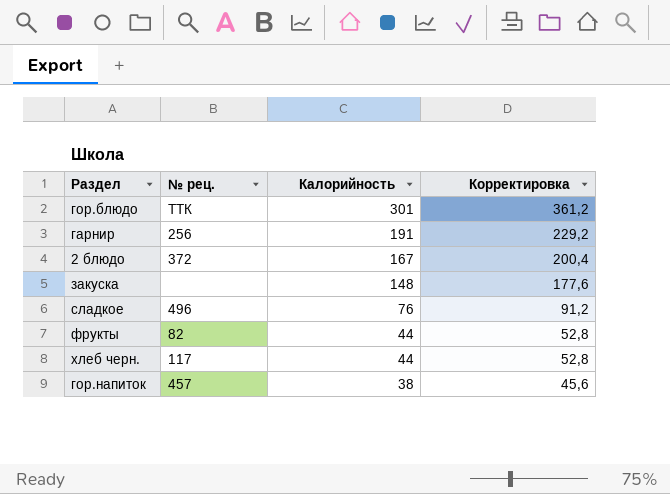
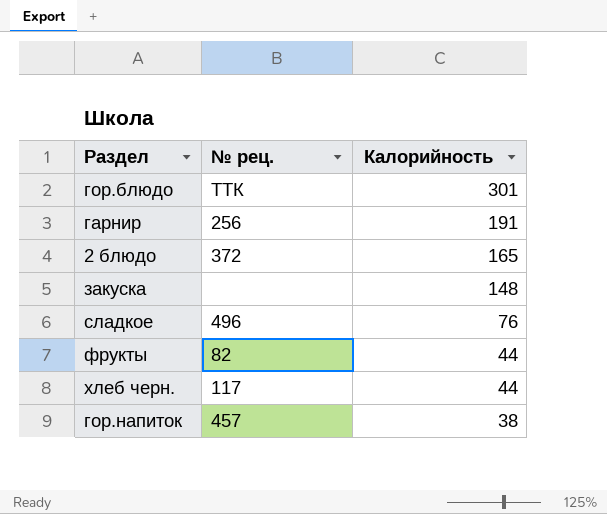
column Корректировка | formula: [Калорийность] * 1,2 -> none
2 блюдо | Калорийность: 167 -> 165

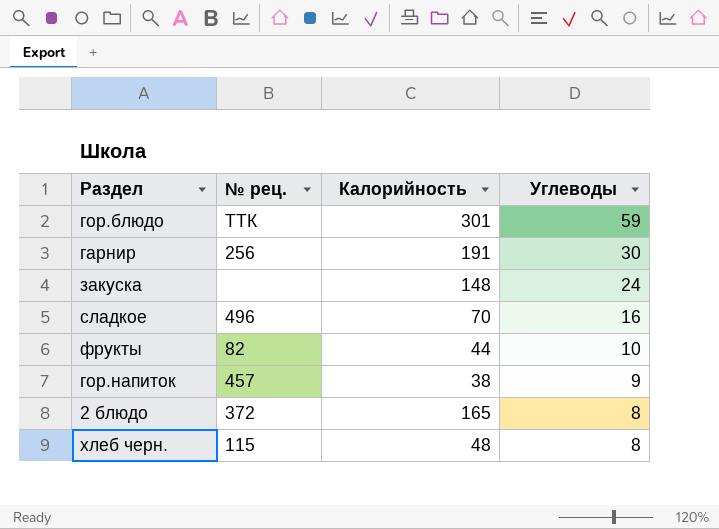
row order: Калорийность descending -> Углеводы descending
column Углеводы | position: none -> 4
сладкое | Калорийность: 76 -> 70
хлеб черн. | № рец.: 117 -> 115
хлеб черн. | Калорийность: 44 -> 48

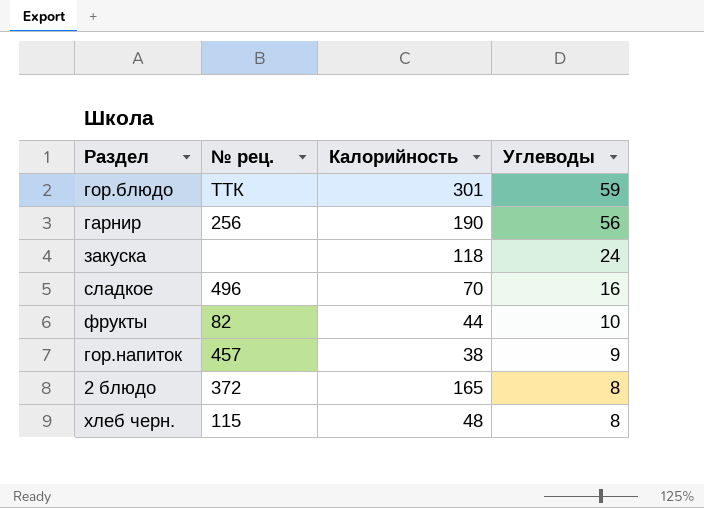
гарнир | Калорийность: 191 -> 190
гарнир | Углеводы: 30 -> 56
закуска | Калорийность: 148 -> 118

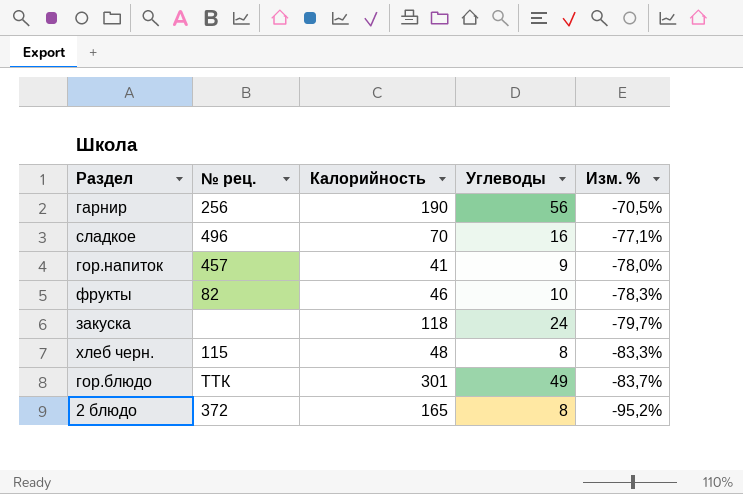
row order: Углеводы descending -> Изм. % descending
column Изм. % | formula: none -> ([Углеводы] - [Калорийность]) / [Калорийность]
гор.напиток | Калорийность: 38 -> 41
фрукты | Калорийность: 44 -> 46
гор.блюдо | Углеводы: 59 -> 49

